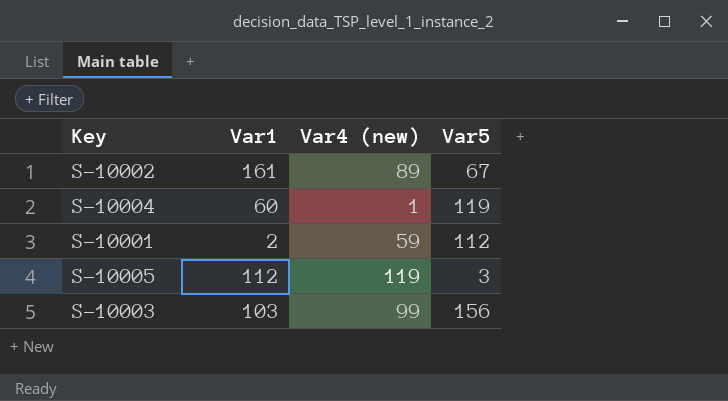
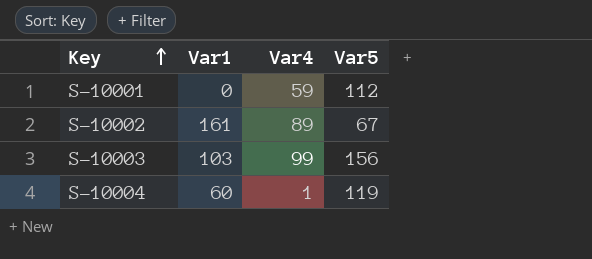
row order: none -> Key ascending
column name: Var4 (new) -> Var4
row S-10005: 112 | 119 | 3 -> none
S-10001 | Var1: 2 -> 0

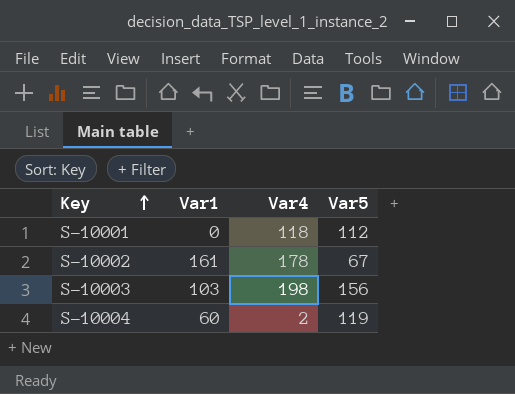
S-10001 | Var4: 59 -> 118
S-10002 | Var4: 89 -> 178
S-10003 | Var4: 99 -> 198
S-10004 | Var4: 1 -> 2

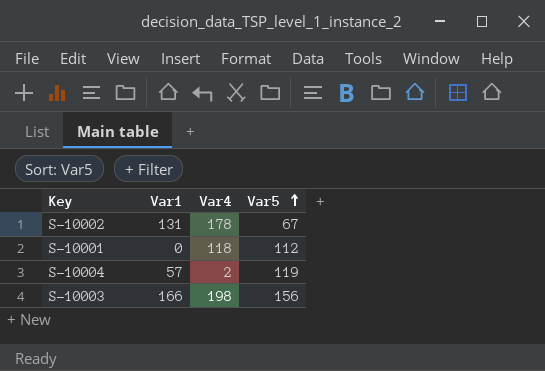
row order: Key ascending -> Var5 ascending
S-10002 | Var1: 161 -> 131
S-10004 | Var1: 60 -> 57
S-10003 | Var1: 103 -> 166

